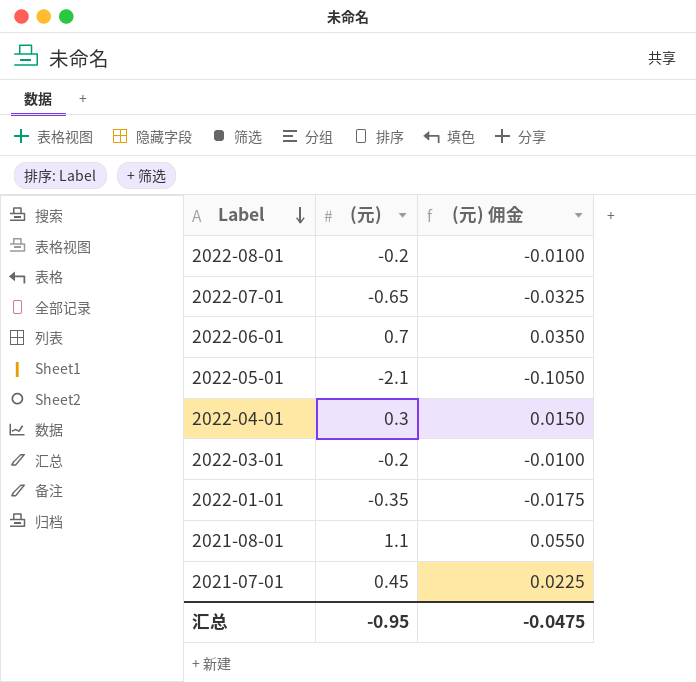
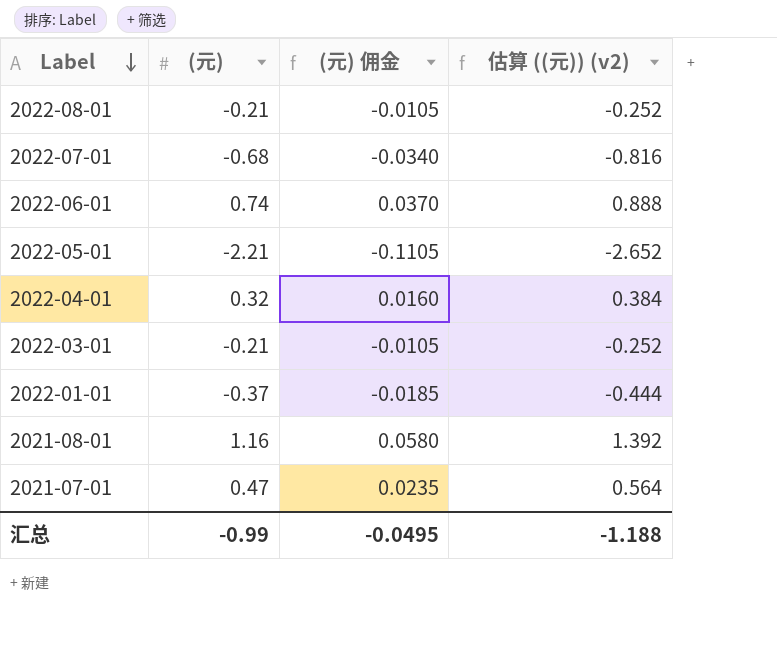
column 估算 ((元)) (v2) | formula: none -> [(元)] * 1.2
2022-08-01 | (元): -0.2 -> -0.21
2022-08-01 | (元) 佣金: -0.0100 -> -0.0105
2022-07-01 | (元): -0.65 -> -0.68
2022-07-01 | (元) 佣金: -0.0325 -> -0.0340
2022-06-01 | (元): 0.7 -> 0.74
2022-06-01 | (元) 佣金: 0.0350 -> 0.0370
2022-05-01 | (元): -2.1 -> -2.21
2022-05-01 | (元) 佣金: -0.1050 -> -0.1105
2022-04-01 | (元): 0.3 -> 0.32
2022-04-01 | (元) 佣金: 0.0150 -> 0.0160
2022-03-01 | (元): -0.2 -> -0.21
2022-03-01 | (元) 佣金: -0.0100 -> -0.0105
2022-01-01 | (元): -0.35 -> -0.37
2022-01-01 | (元) 佣金: -0.0175 -> -0.0185
2021-08-01 | (元): 1.1 -> 1.16
2021-08-01 | (元) 佣金: 0.0550 -> 0.0580
2021-07-01 | (元): 0.45 -> 0.47
2021-07-01 | (元) 佣金: 0.0225 -> 0.0235
汇总 | (元): -0.95 -> -0.99
汇总 | (元) 佣金: -0.0475 -> -0.0495

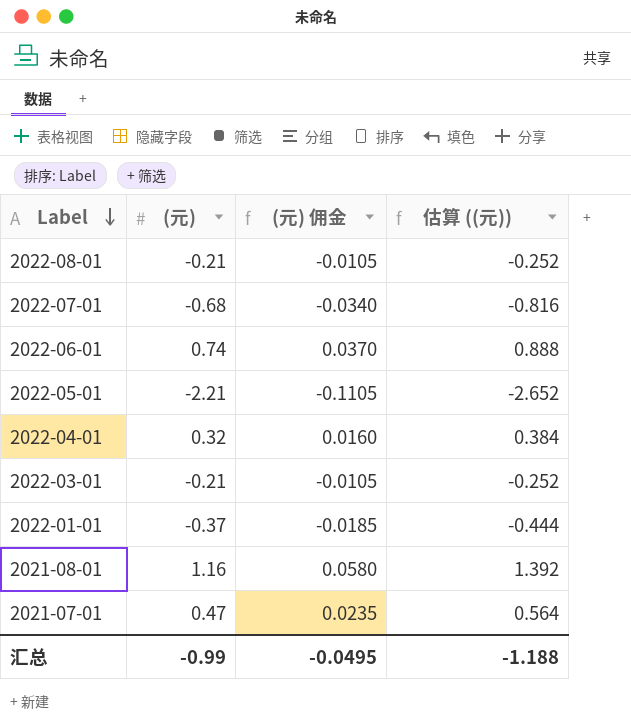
column name: 估算 ((元)) (v2) -> 估算 ((元))

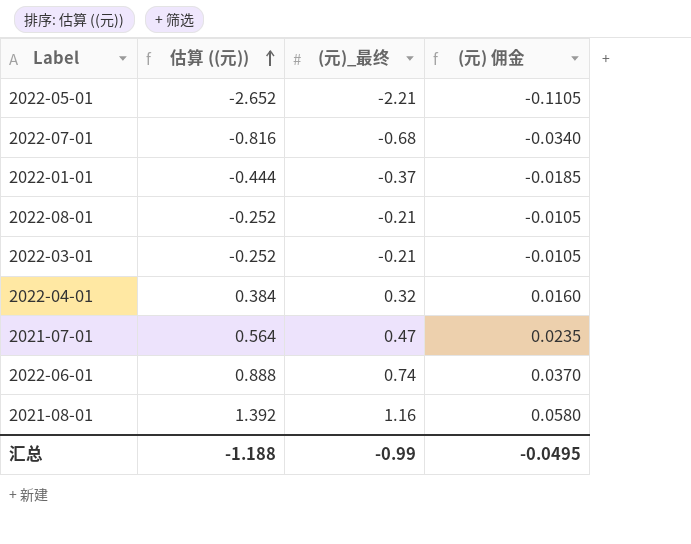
row order: Label descending -> 估算 ((元)) ascending
column 估算 ((元)) | position: 4 -> 2
column name: (元) -> (元)_最终

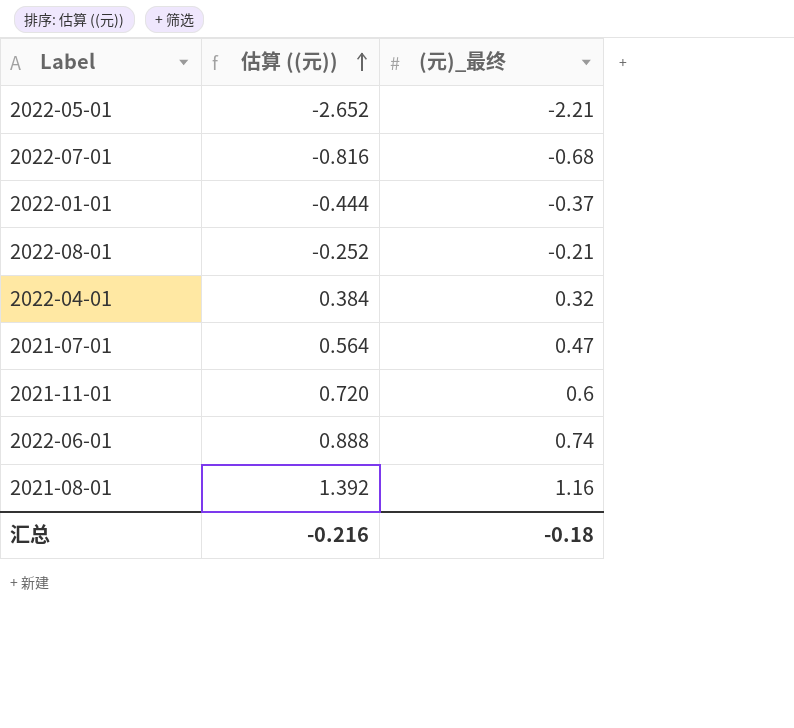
column (元) 佣金 | formula: [(元)_最终] * 0.05 -> none
row 2022-03-01: -0.252 | -0.21 | -0.0105 -> none
row 2021-11-01: none -> 0.720 | 0.6
汇总 | 估算 ((元)): -1.188 -> -0.216
汇总 | (元)_最终: -0.99 -> -0.18

